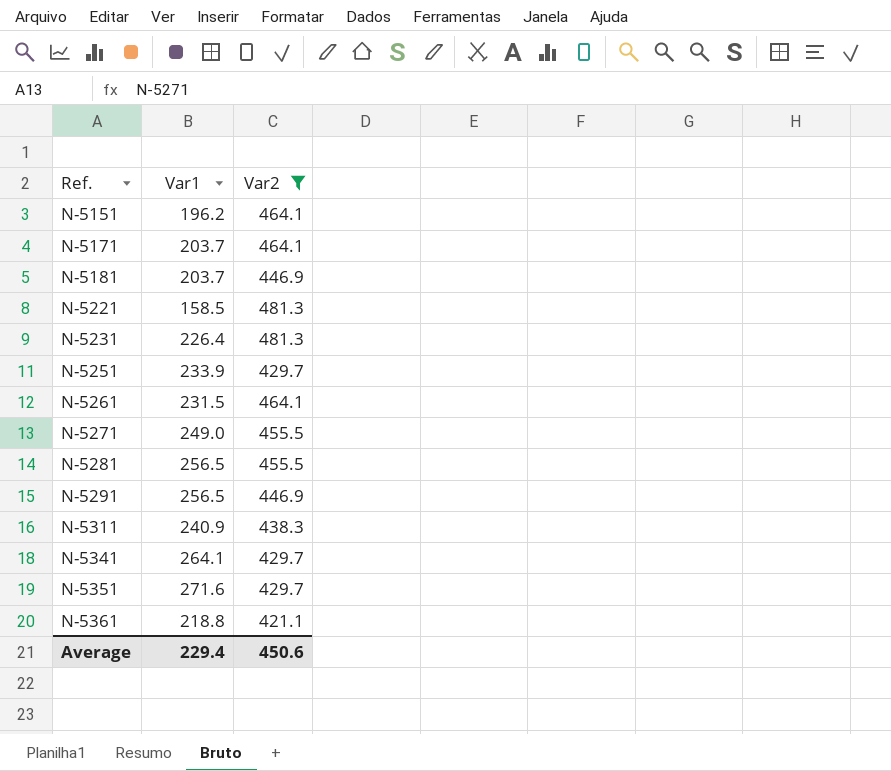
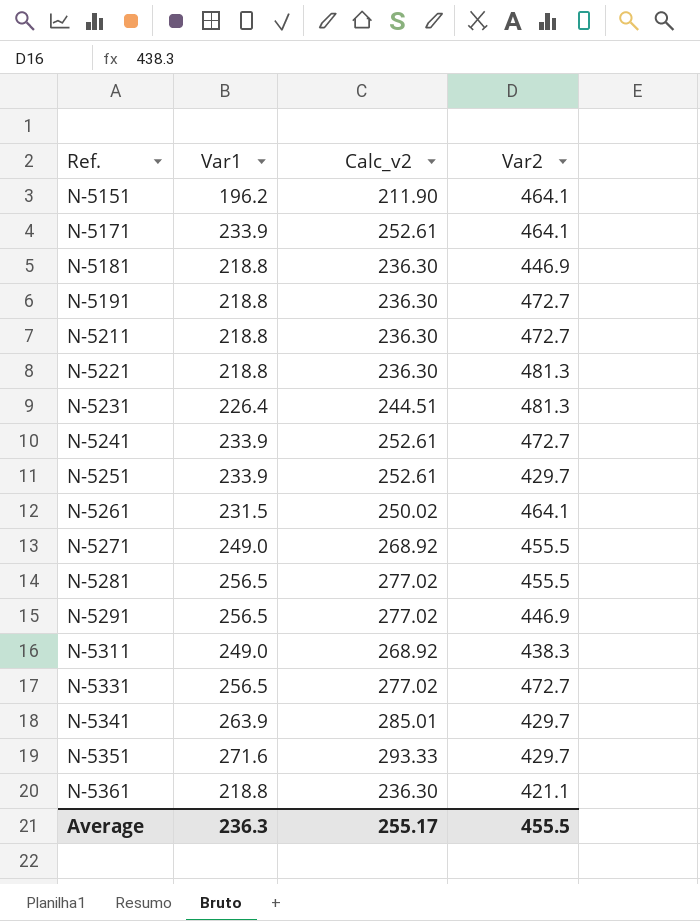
filter: Var2 != 472.7 -> none
column Calc_v2 | formula: none -> [Var1] * 1.08
N-5171 | Var1: 203.7 -> 233.9
N-5181 | Var1: 203.7 -> 218.8
N-5221 | Var1: 158.5 -> 218.8
N-5311 | Var1: 240.9 -> 249.0
N-5341 | Var1: 264.1 -> 263.9
Average | Var1: 229.4 -> 236.3
Average | Var2: 450.6 -> 455.5

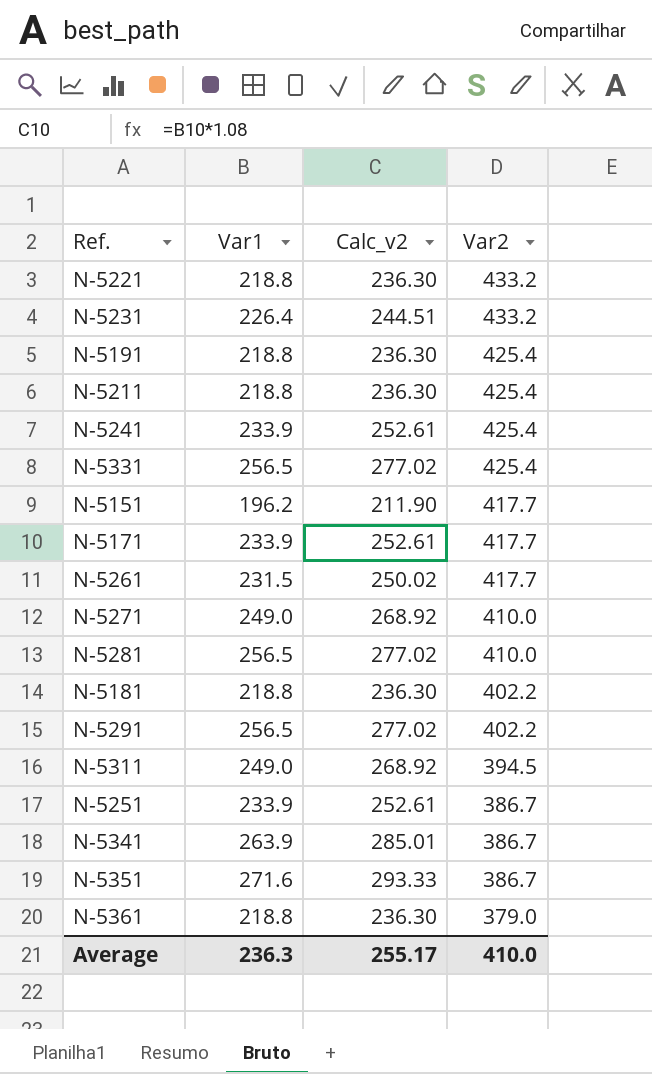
row order: Ref. ascending -> Var2 descending
N-5221 | Var2: 481.3 -> 433.2
N-5231 | Var2: 481.3 -> 433.2
N-5191 | Var2: 472.7 -> 425.4
N-5211 | Var2: 472.7 -> 425.4
N-5241 | Var2: 472.7 -> 425.4
N-5331 | Var2: 472.7 -> 425.4
N-5151 | Var2: 464.1 -> 417.7
N-5171 | Var2: 464.1 -> 417.7
N-5261 | Var2: 464.1 -> 417.7
N-5271 | Var2: 455.5 -> 410.0
N-5281 | Var2: 455.5 -> 410.0
N-5181 | Var2: 446.9 -> 402.2
N-5291 | Var2: 446.9 -> 402.2
N-5311 | Var2: 438.3 -> 394.5
N-5251 | Var2: 429.7 -> 386.7
N-5341 | Var2: 429.7 -> 386.7
N-5351 | Var2: 429.7 -> 386.7
N-5361 | Var2: 421.1 -> 379.0
Average | Var2: 455.5 -> 410.0

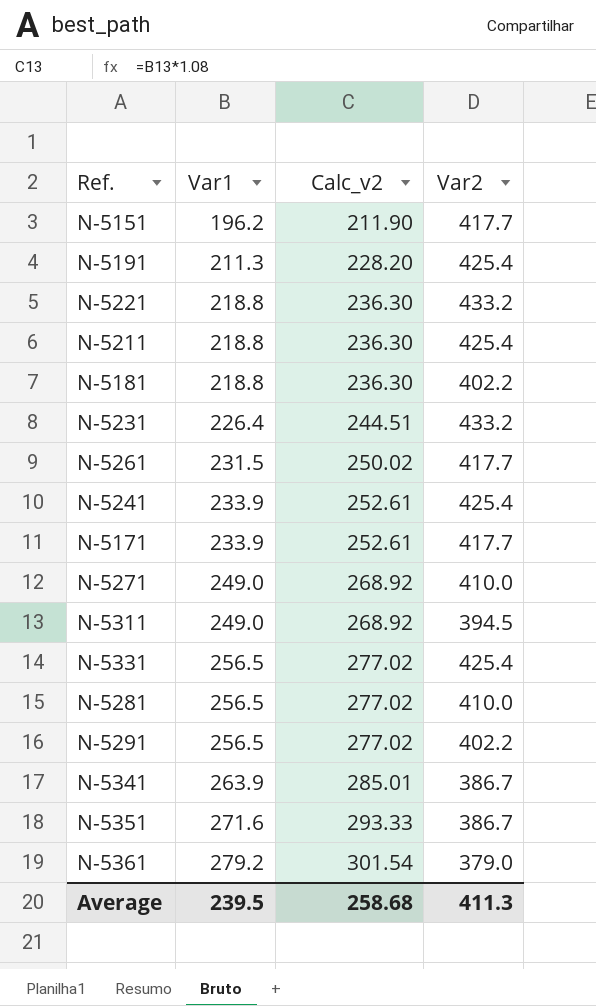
row order: Var2 descending -> Var1 ascending
row N-5251: 233.9 | 252.61 | 386.7 -> none
N-5191 | Var1: 218.8 -> 211.3
N-5191 | Calc_v2: 236.30 -> 228.20
N-5361 | Var1: 218.8 -> 279.2
N-5361 | Calc_v2: 236.30 -> 301.54
Average | Var1: 236.3 -> 239.5
Average | Calc_v2: 255.17 -> 258.68
Average | Var2: 410.0 -> 411.3

